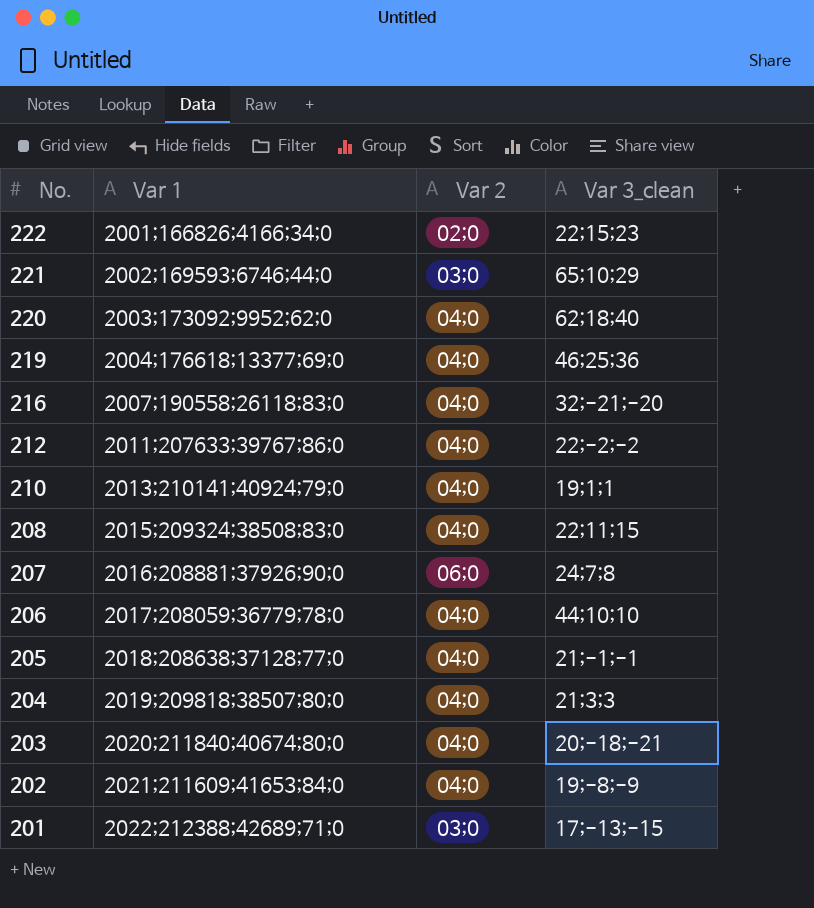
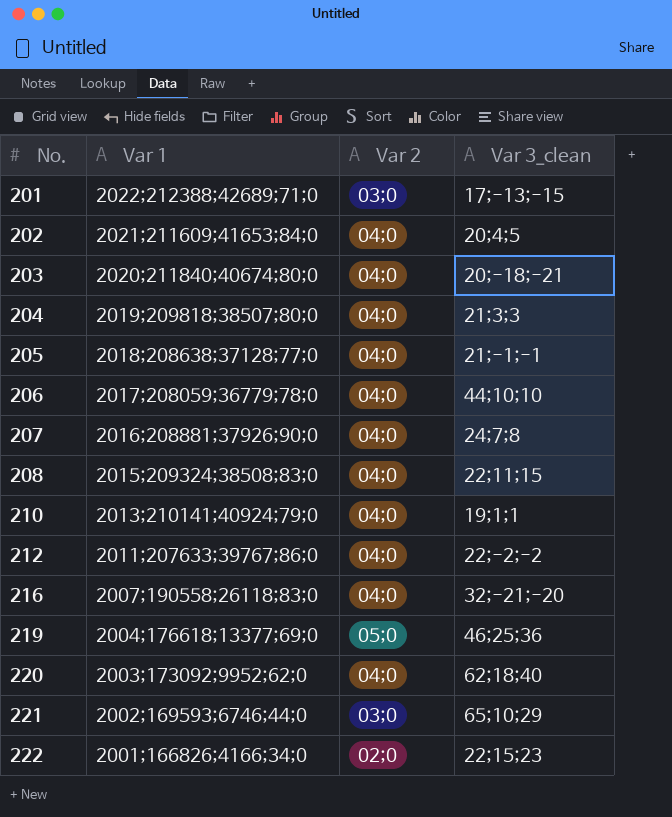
row order: No. descending -> No. ascending
202 | Var 3_clean: 19;-8;-9 -> 20;4;5
207 | Var 2: 06;0 -> 04;0
219 | Var 2: 04;0 -> 05;0

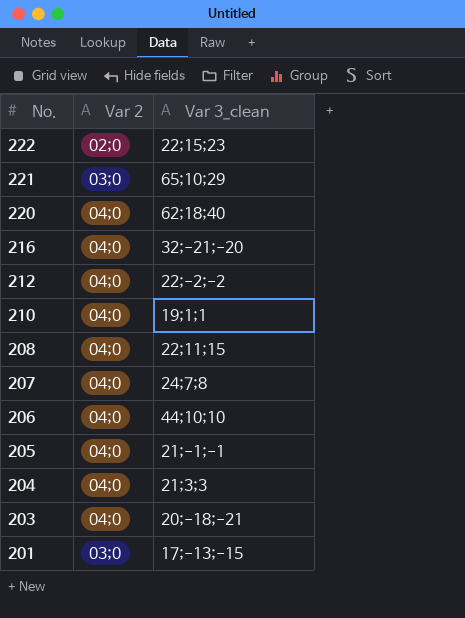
row order: No. ascending -> No. descending
column Var 1 | position: 2 -> none
row 202: 2021;211609;41653;84;0 | 04;0 | 20;4;5 -> none
row 219: 2004;176618;13377;69;0 | 05;0 | 46;25;36 -> none

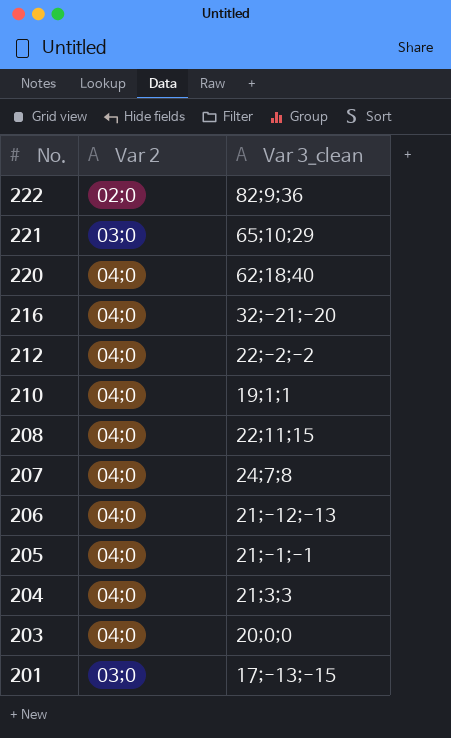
222 | Var 3_clean: 22;15;23 -> 82;9;36
206 | Var 3_clean: 44;10;10 -> 21;-12;-13
203 | Var 3_clean: 20;-18;-21 -> 20;0;0

